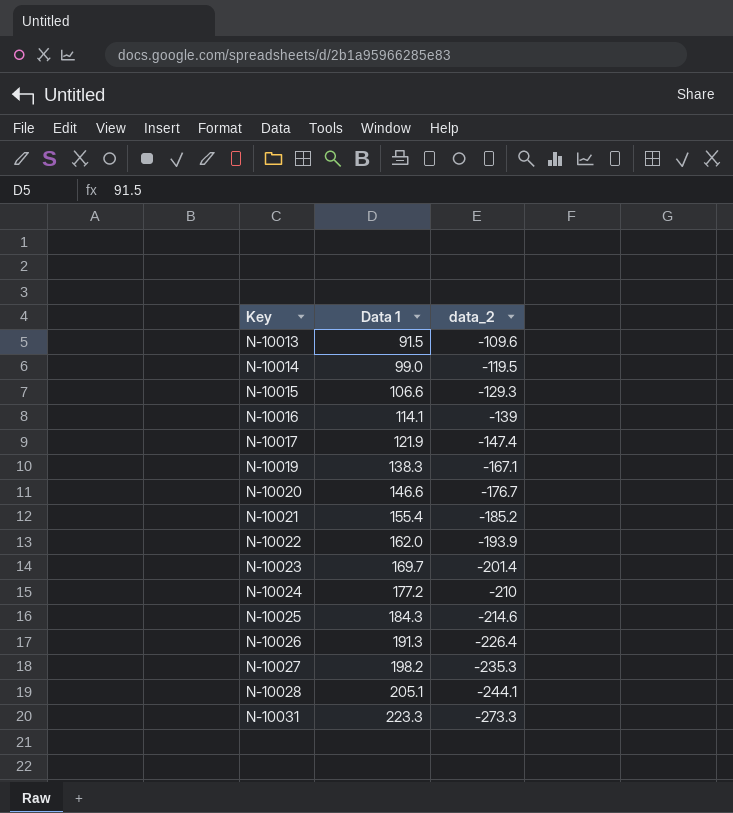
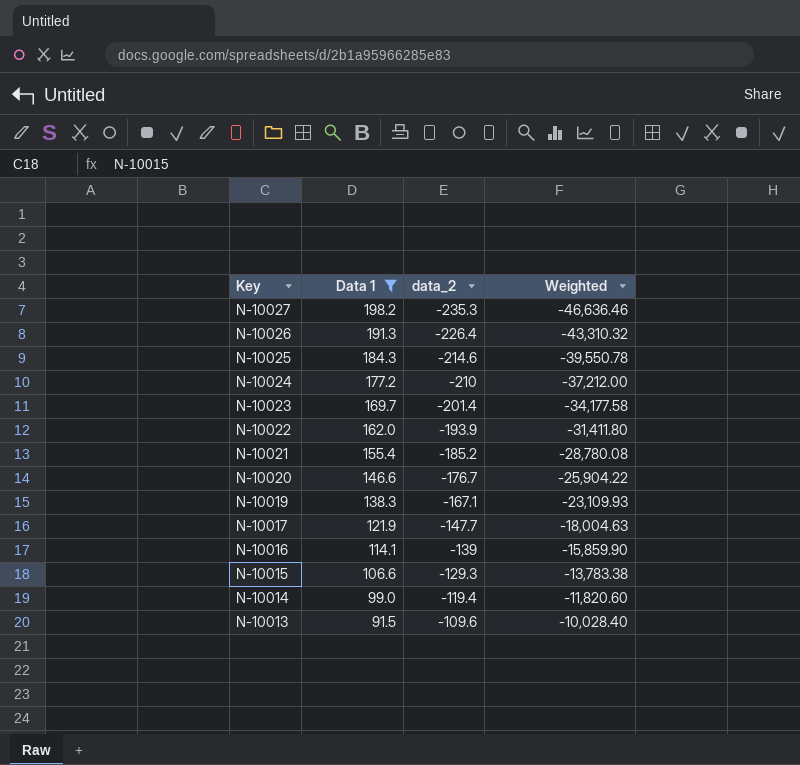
filter: none -> Data 1 <= 198.2
row order: Key ascending -> Key descending
column Weighted | formula: none -> [Data 1] * [data_2]
N-10017 | data_2: -147.4 -> -147.7
N-10014 | data_2: -119.5 -> -119.4

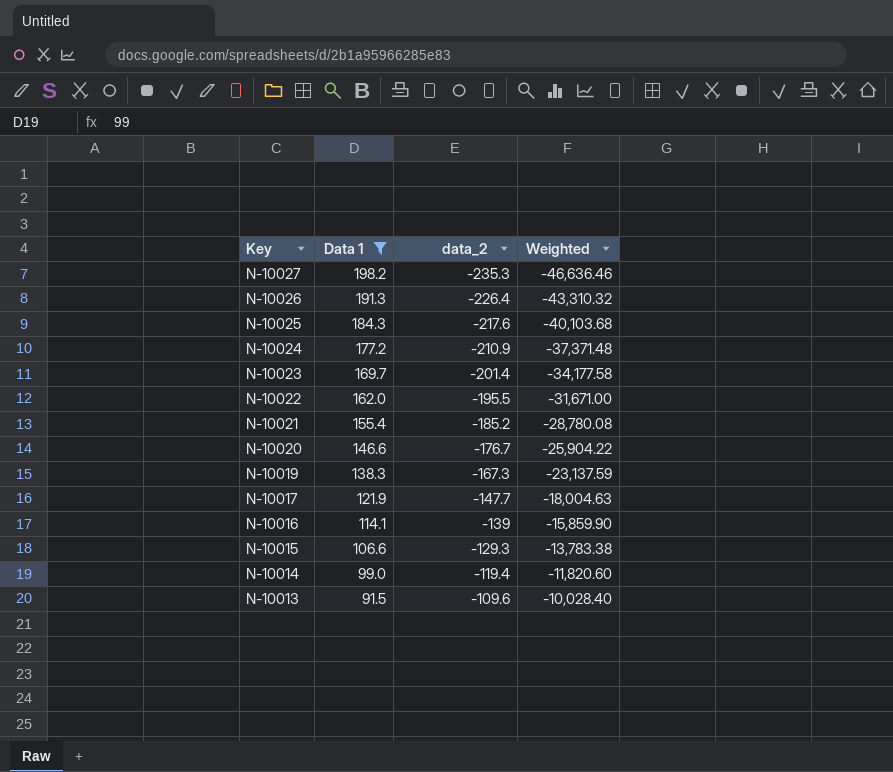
N-10025 | data_2: -214.6 -> -217.6
N-10025 | Weighted: -39,550.78 -> -40,103.68
N-10024 | data_2: -210 -> -210.9
N-10024 | Weighted: -37,212.00 -> -37,371.48
N-10022 | data_2: -193.9 -> -195.5
N-10022 | Weighted: -31,411.80 -> -31,671.00
N-10019 | data_2: -167.1 -> -167.3
N-10019 | Weighted: -23,109.93 -> -23,137.59

